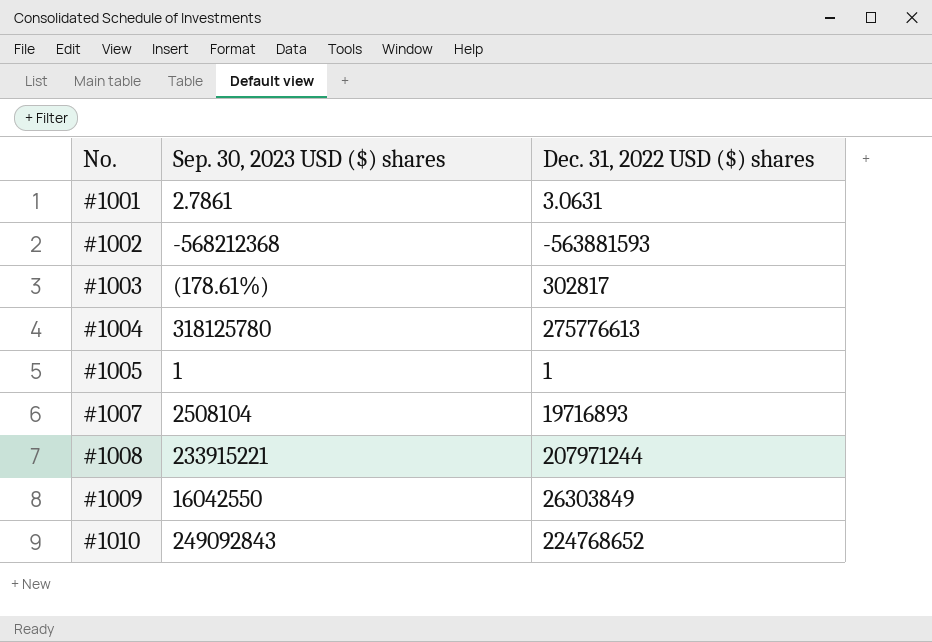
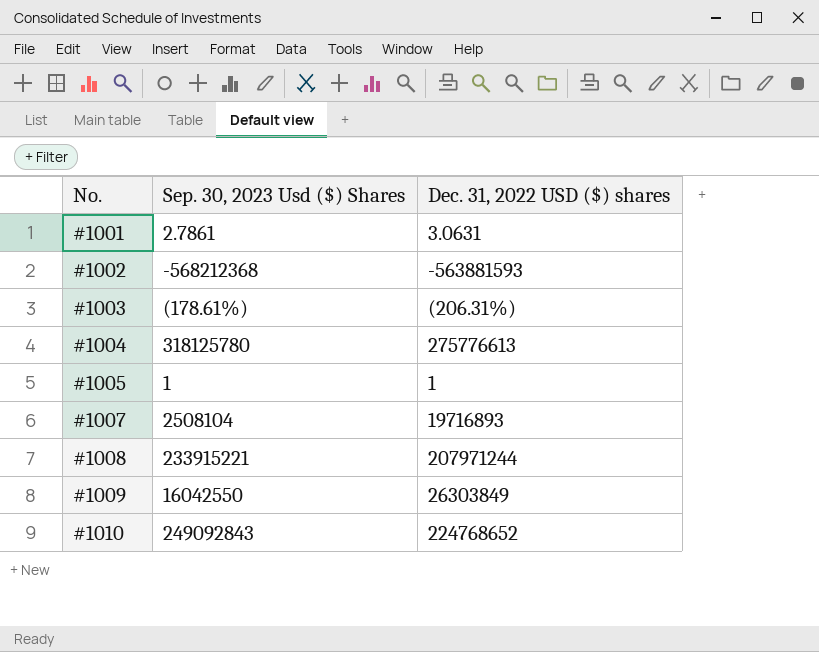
column name: Sep. 30, 2023 USD ($) shares -> Sep. 30, 2023 Usd ($) Shares
#1003 | Dec. 31, 2022 USD ($) shares: 302817 -> (206.31%)

